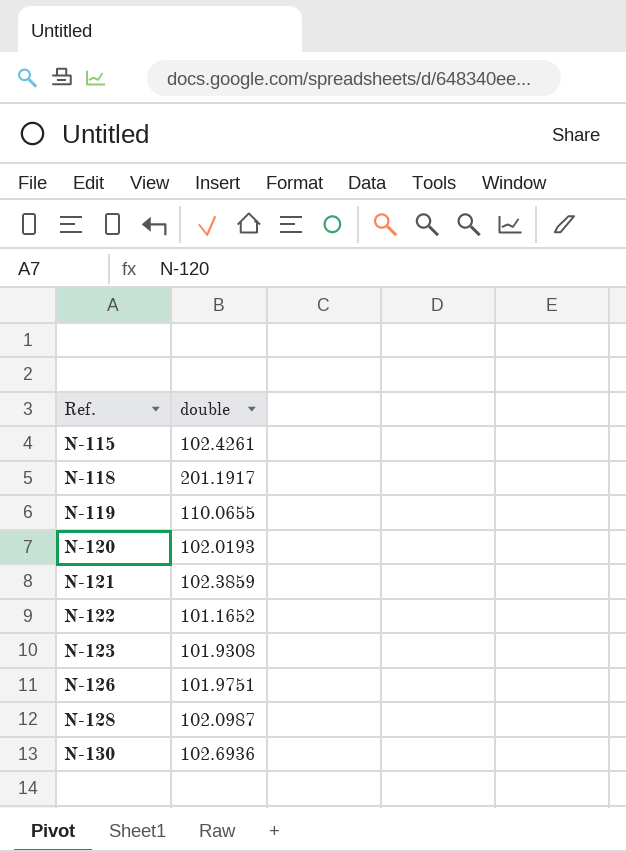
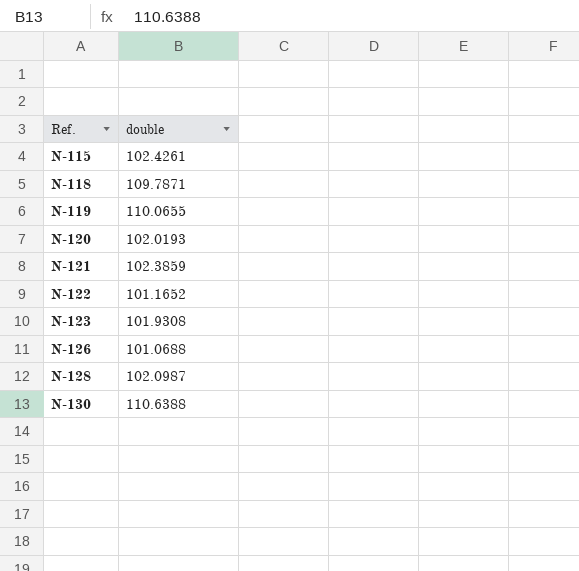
N-118 | double: 201.1917 -> 109.7871
N-126 | double: 101.9751 -> 101.0688
N-130 | double: 102.6936 -> 110.6388

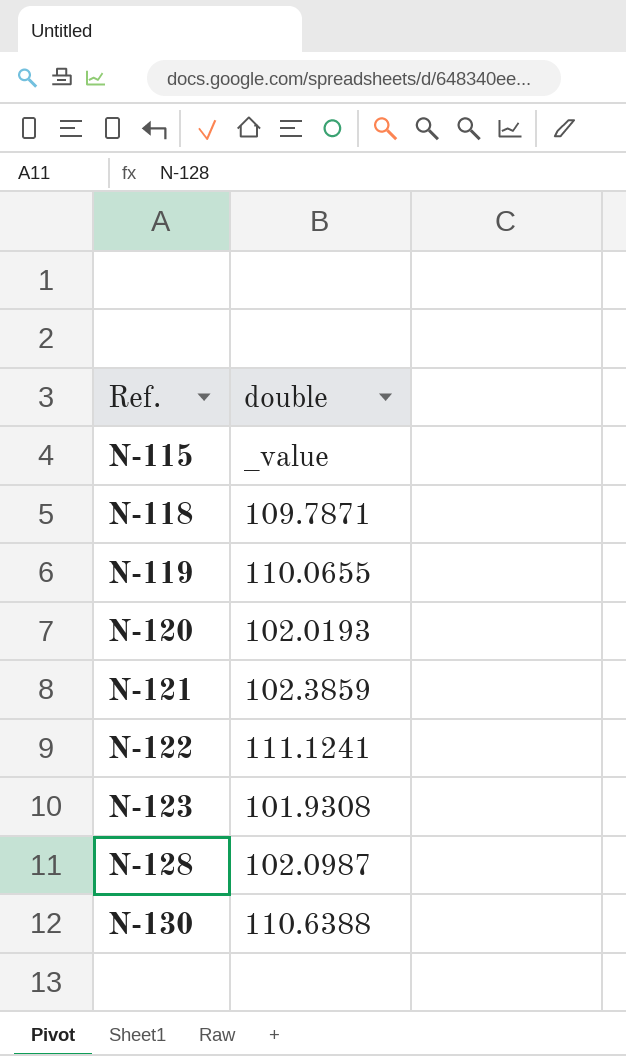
row N-126: 101.0688 -> none
N-115 | double: 102.4261 -> _value
N-122 | double: 101.1652 -> 111.1241

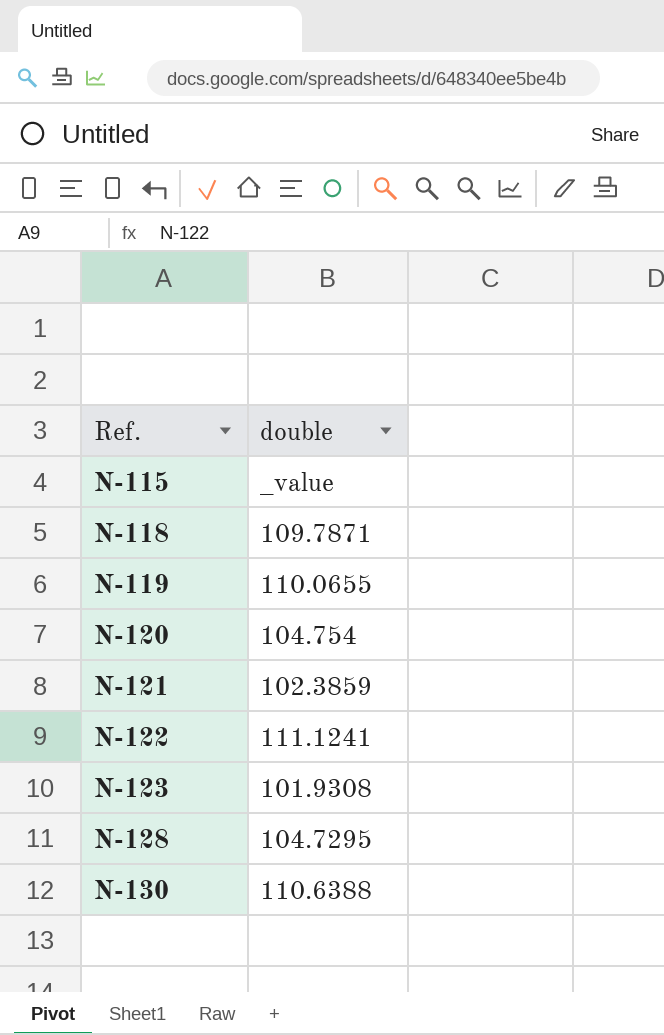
N-120 | double: 102.0193 -> 104.754
N-128 | double: 102.0987 -> 104.7295

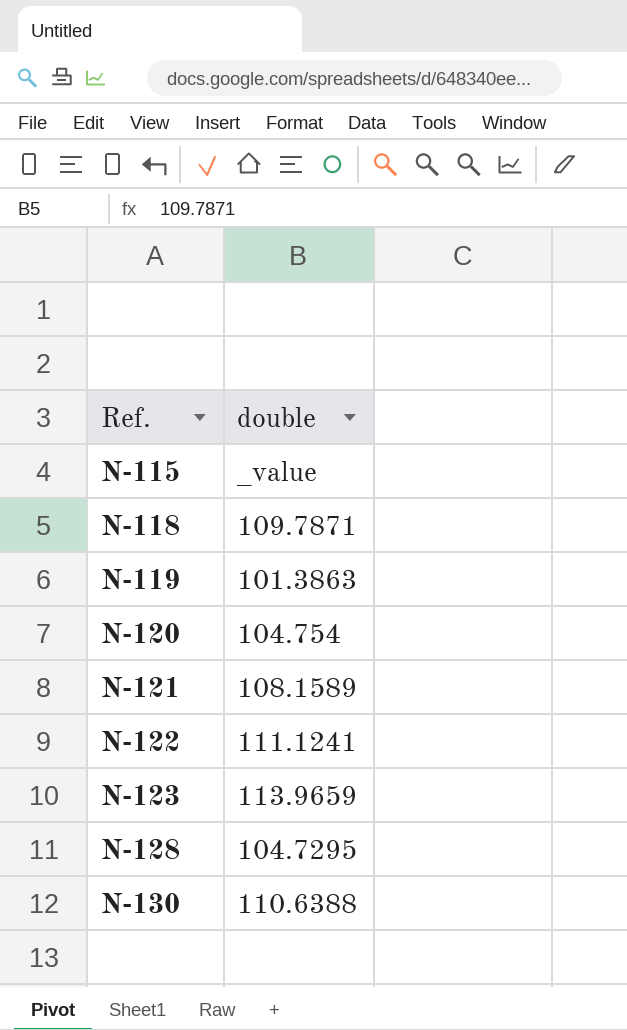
N-119 | double: 110.0655 -> 101.3863
N-121 | double: 102.3859 -> 108.1589
N-123 | double: 101.9308 -> 113.9659

